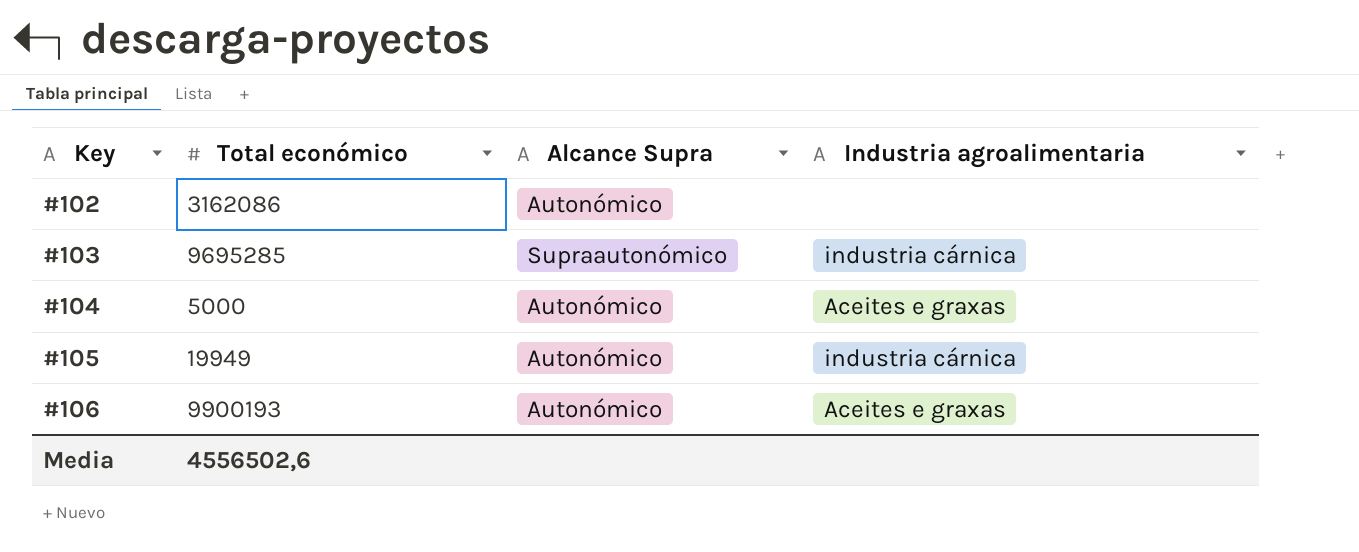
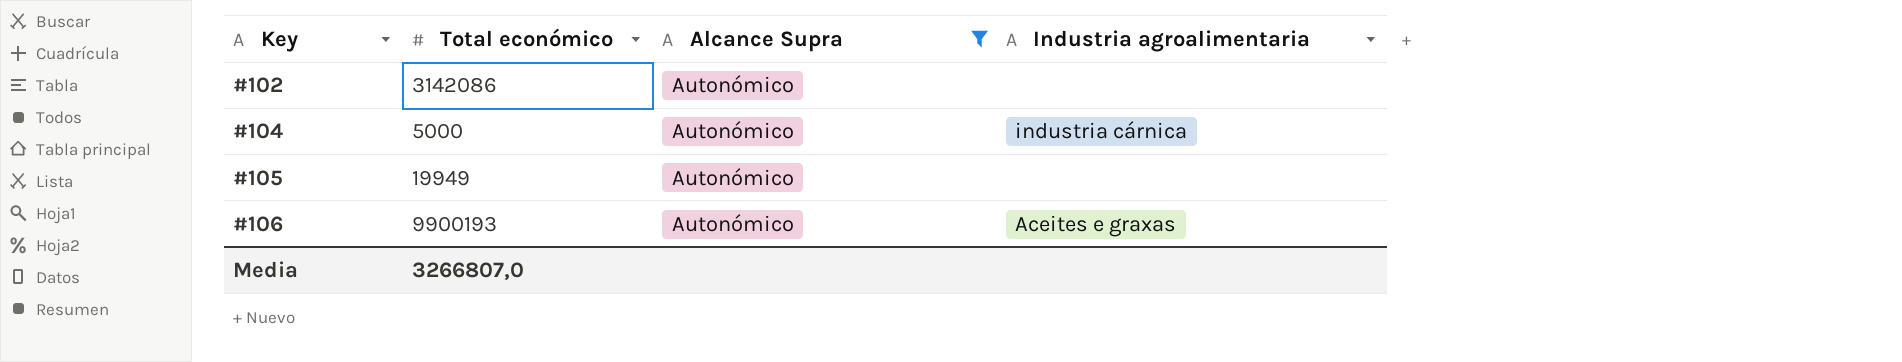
filter: none -> Alcance Supra = Autonómico
#102 | Total económico: 3162086 -> 3142086
#104 | Industria agroalimentaria: Aceites e graxas -> industria cárnica
#105 | Industria agroalimentaria: industria cárnica -> none
Media | Total económico: 4556502,6 -> 3266807,0

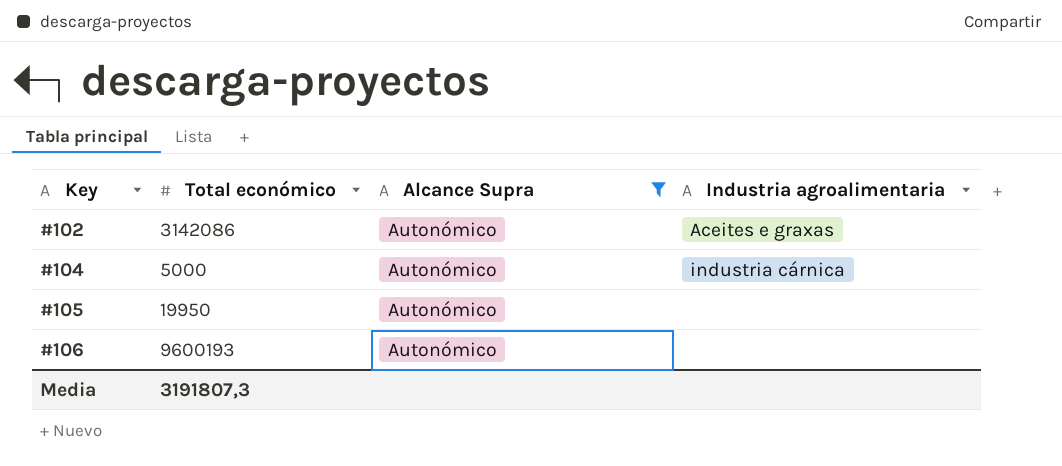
#102 | Industria agroalimentaria: none -> Aceites e graxas
#105 | Total económico: 19949 -> 19950
#106 | Total económico: 9900193 -> 9600193
#106 | Industria agroalimentaria: Aceites e graxas -> none
Media | Total económico: 3266807,0 -> 3191807,3

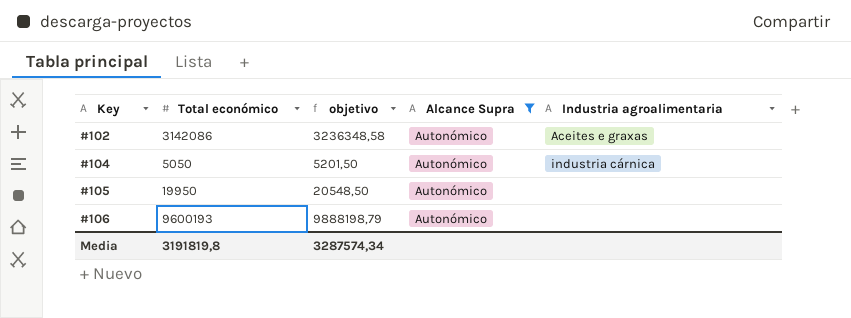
column objetivo | formula: none -> [Total económico] * 1,03
#104 | Total económico: 5000 -> 5050
Media | Total económico: 3191807,3 -> 3191819,8

